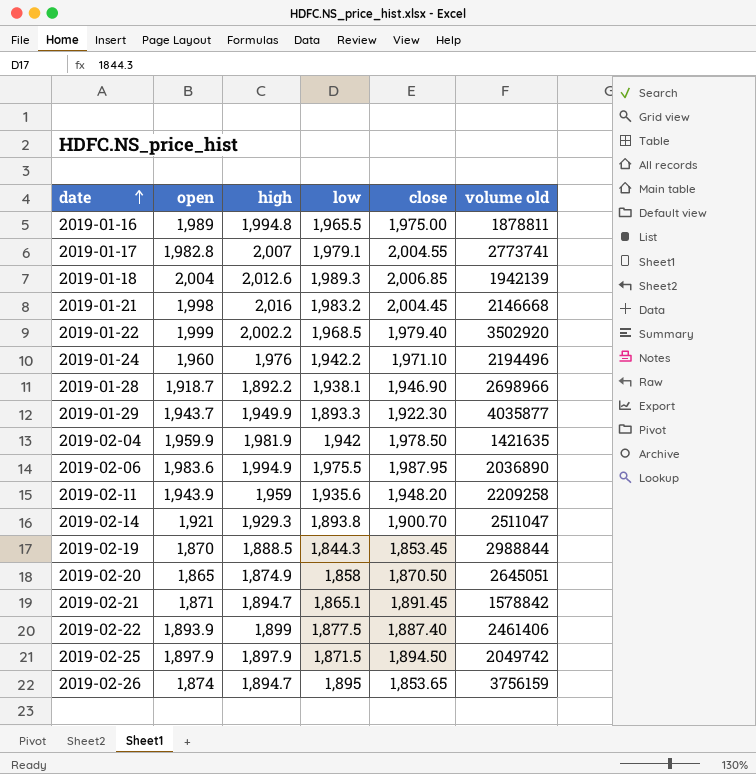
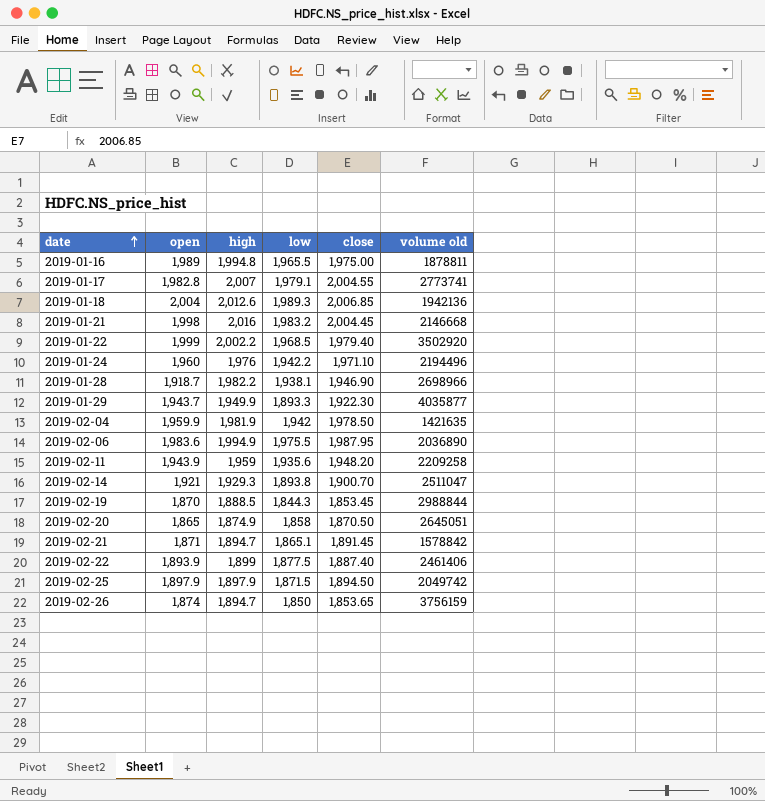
2019-01-18 | volume old: 1942139 -> 1942136
2019-01-28 | high: 1,892.2 -> 1,982.2
2019-02-26 | low: 1,895 -> 1,850

